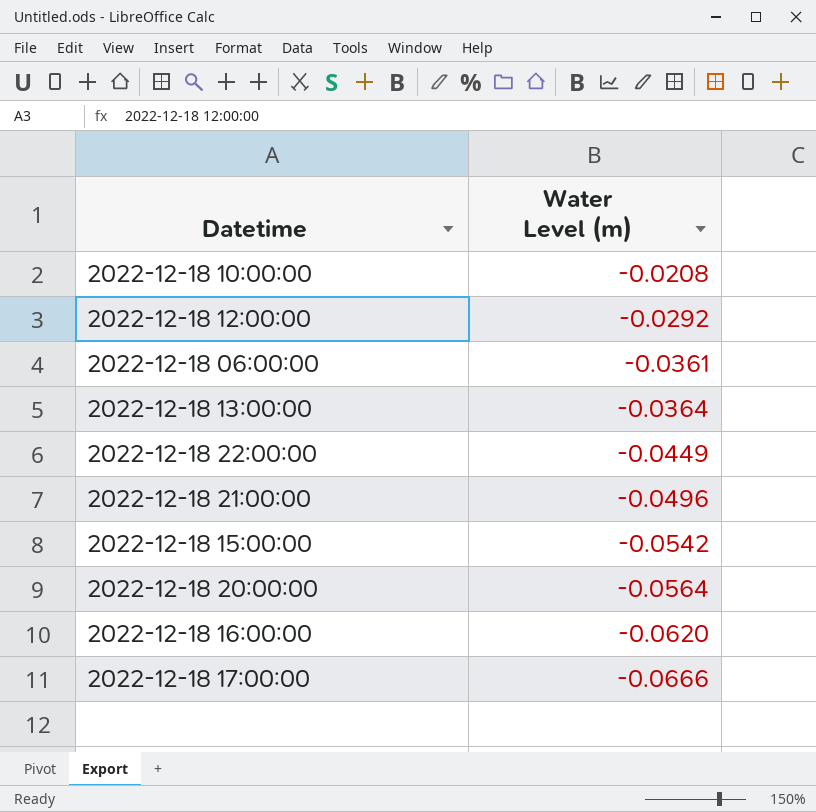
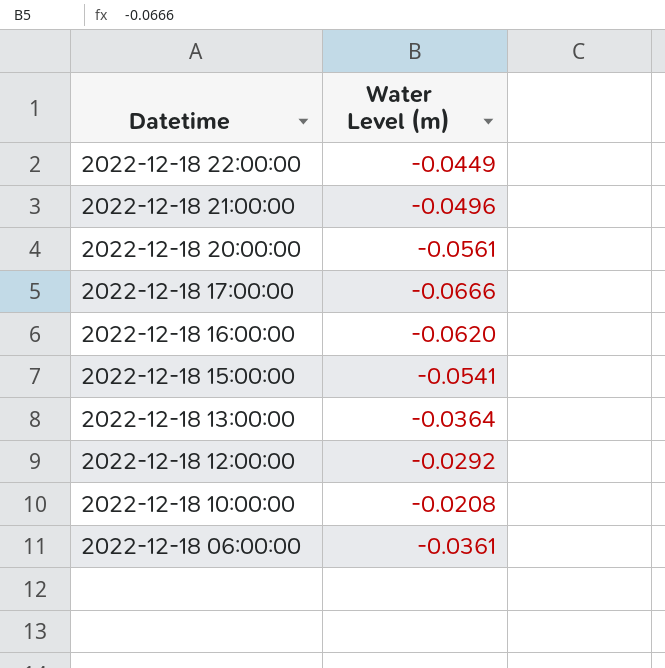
row order: Water Level (m) descending -> Datetime descending
2022-12-18 20:00:00 | Water Level (m): -0.0564 -> -0.0561
2022-12-18 15:00:00 | Water Level (m): -0.0542 -> -0.0541

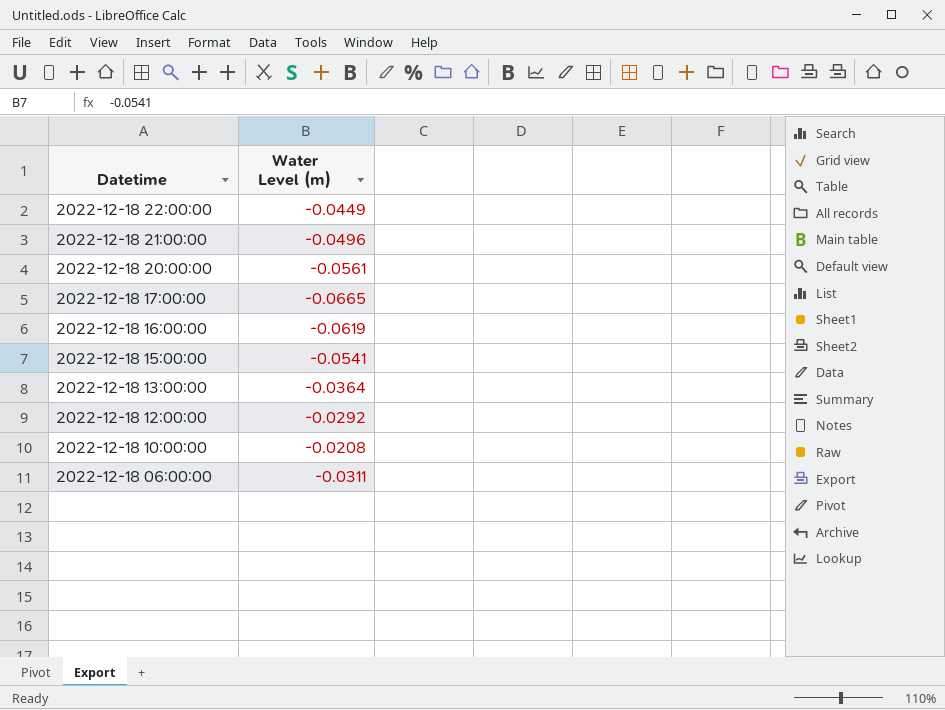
2022-12-18 17:00:00 | Water Level (m): -0.0666 -> -0.0665
2022-12-18 16:00:00 | Water Level (m): -0.0620 -> -0.0619
2022-12-18 06:00:00 | Water Level (m): -0.0361 -> -0.0311

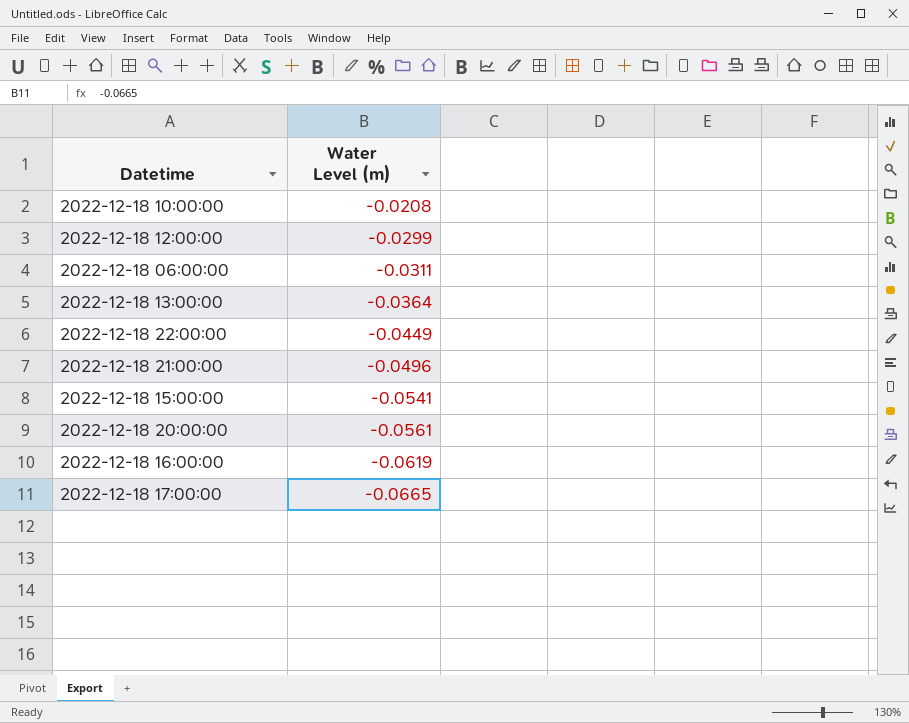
row order: Datetime descending -> Water Level (m) descending
2022-12-18 12:00:00 | Water Level (m): -0.0292 -> -0.0299

